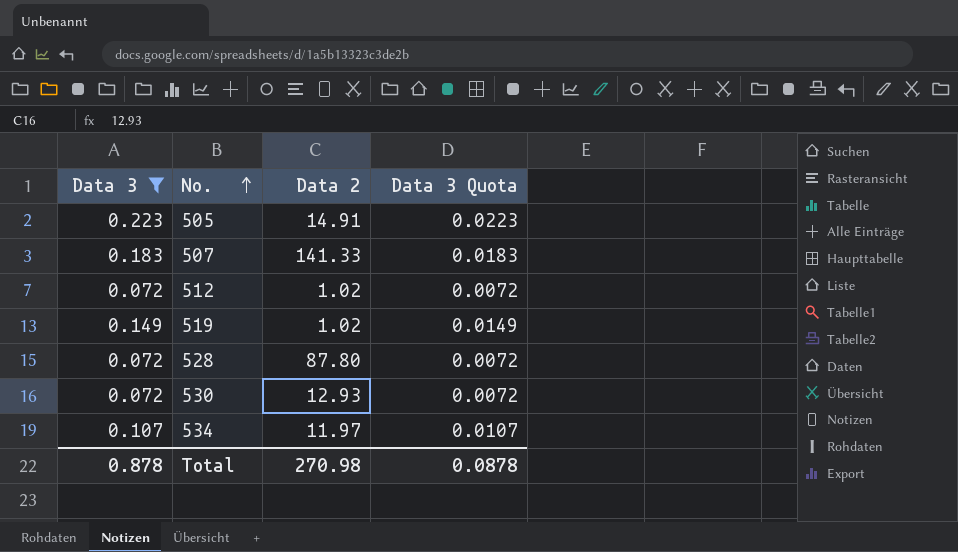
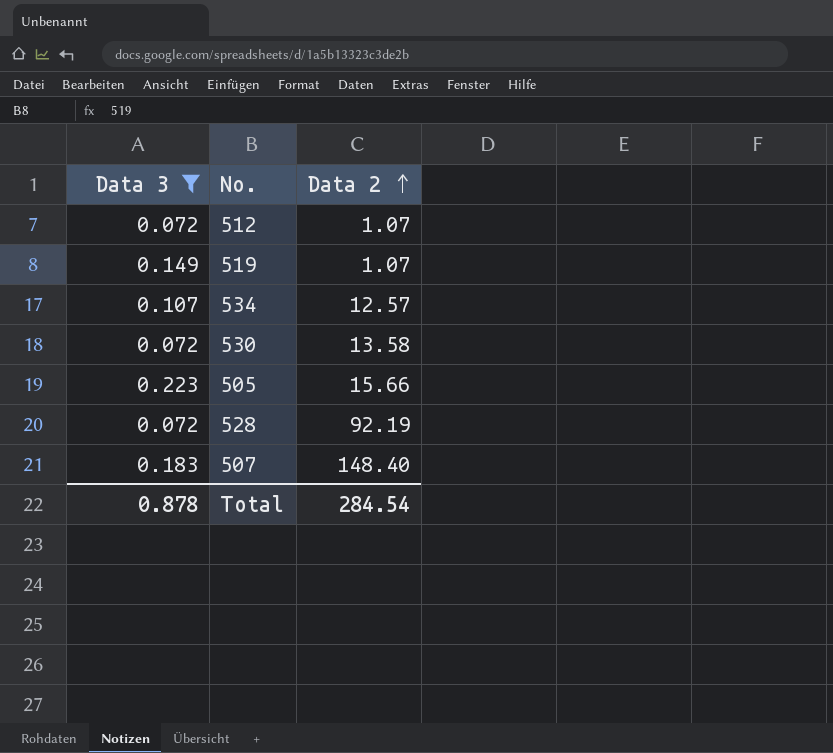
row order: No. ascending -> Data 2 ascending
column Data 3 Quota | formula: [Data 3] * 0.1 -> none
512 | Data 2: 1.02 -> 1.07
519 | Data 2: 1.02 -> 1.07
534 | Data 2: 11.97 -> 12.57
530 | Data 2: 12.93 -> 13.58
505 | Data 2: 14.91 -> 15.66
528 | Data 2: 87.80 -> 92.19
507 | Data 2: 141.33 -> 148.40
Total | Data 2: 270.98 -> 284.54

